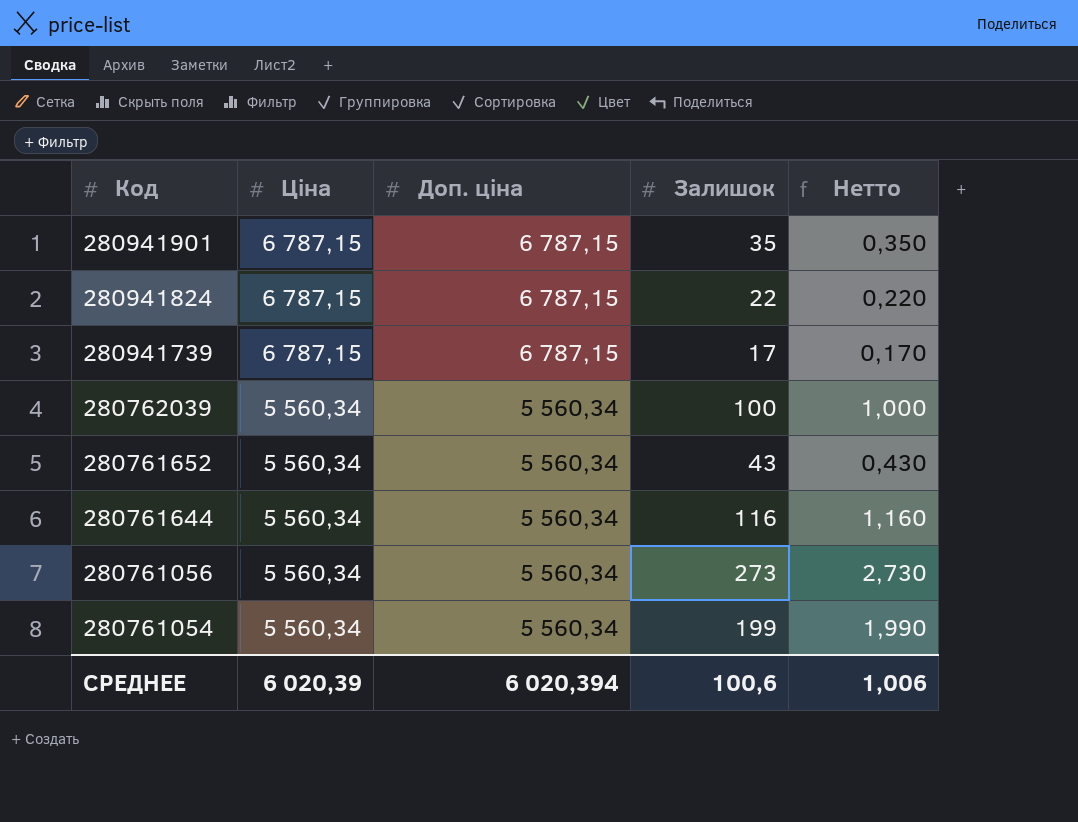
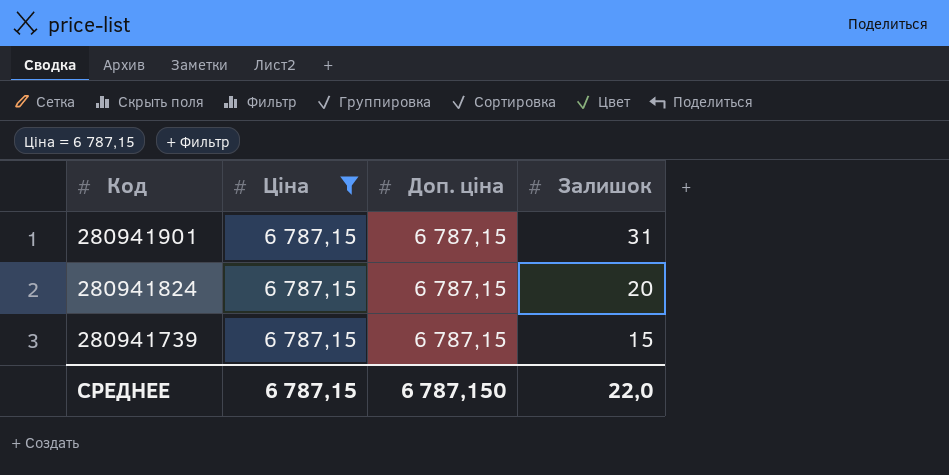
filter: none -> Ціна = 6 787,15
column Нетто | formula: [Залишок] * 0,01 -> none
280941901 | Залишок: 35 -> 31
280941824 | Залишок: 22 -> 20
280941739 | Залишок: 17 -> 15
СРЕДНЕЕ | Ціна: 6 020,39 -> 6 787,15
СРЕДНЕЕ | Доп. ціна: 6 020,394 -> 6 787,150
СРЕДНЕЕ | Залишок: 100,6 -> 22,0

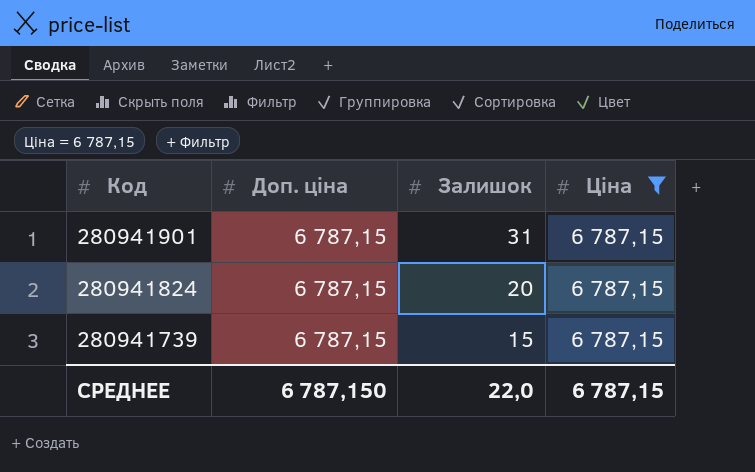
column Ціна | position: 2 -> 4

